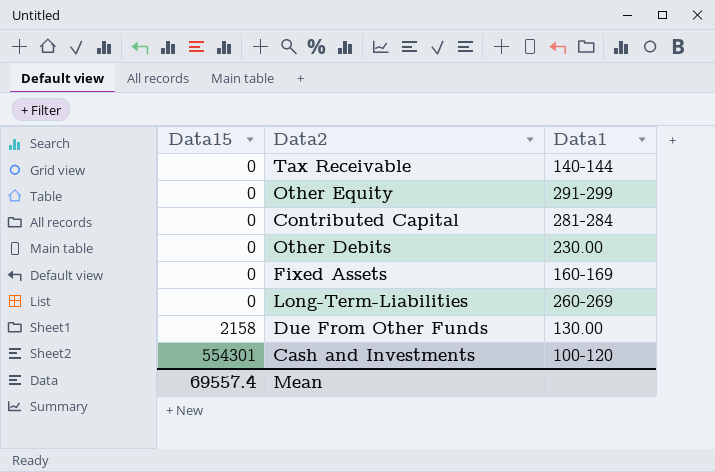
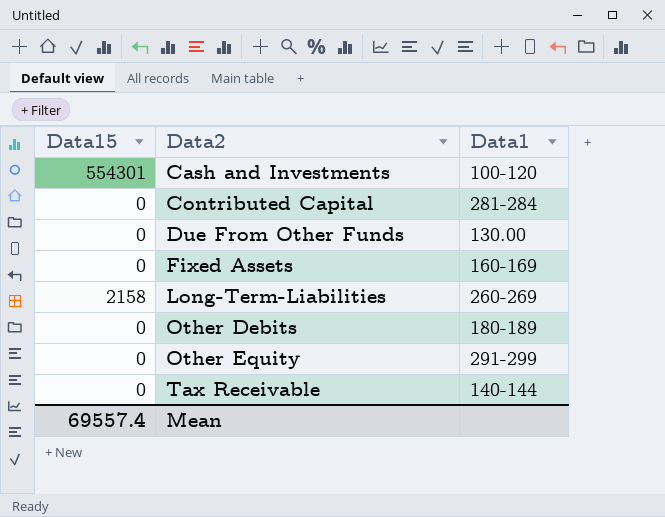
row order: Data15 ascending -> Data2 ascending
Due From Other Funds | Data15: 2158 -> 0
Long-Term-Liabilities | Data15: 0 -> 2158
Other Debits | Data1: 230.00 -> 180-189

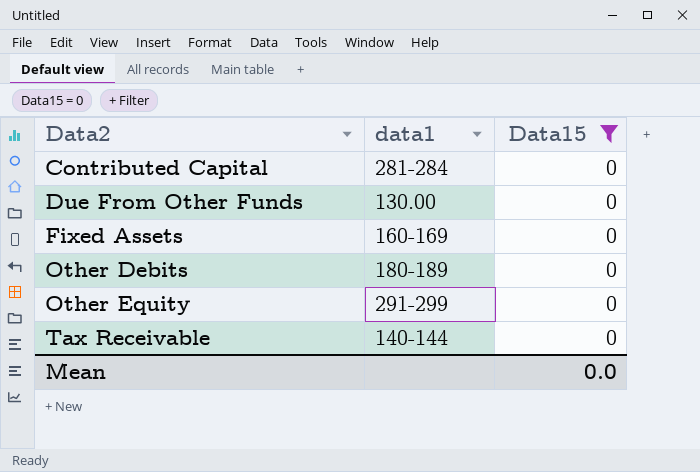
filter: none -> Data15 = 0
column name: Data1 -> data1
column Data15 | position: 1 -> 3
Mean | Data15: 69557.4 -> 0.0

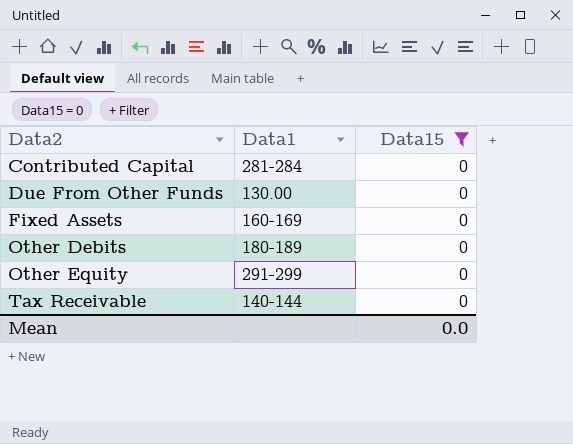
column name: data1 -> Data1

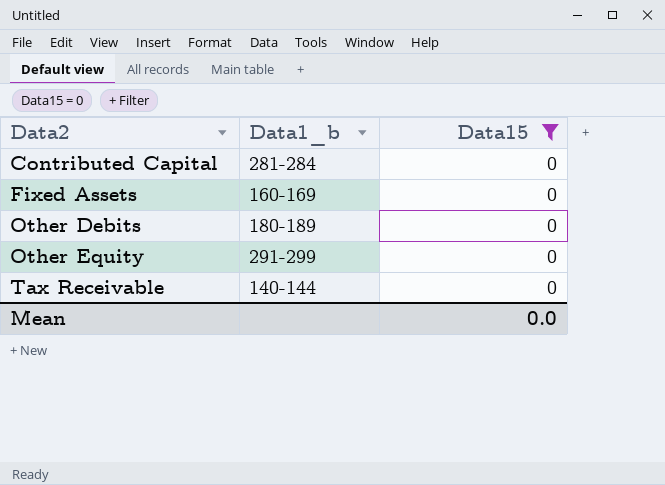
column name: Data1 -> Data1_b
row Due From Other Funds: 130.00 | 0 -> none

